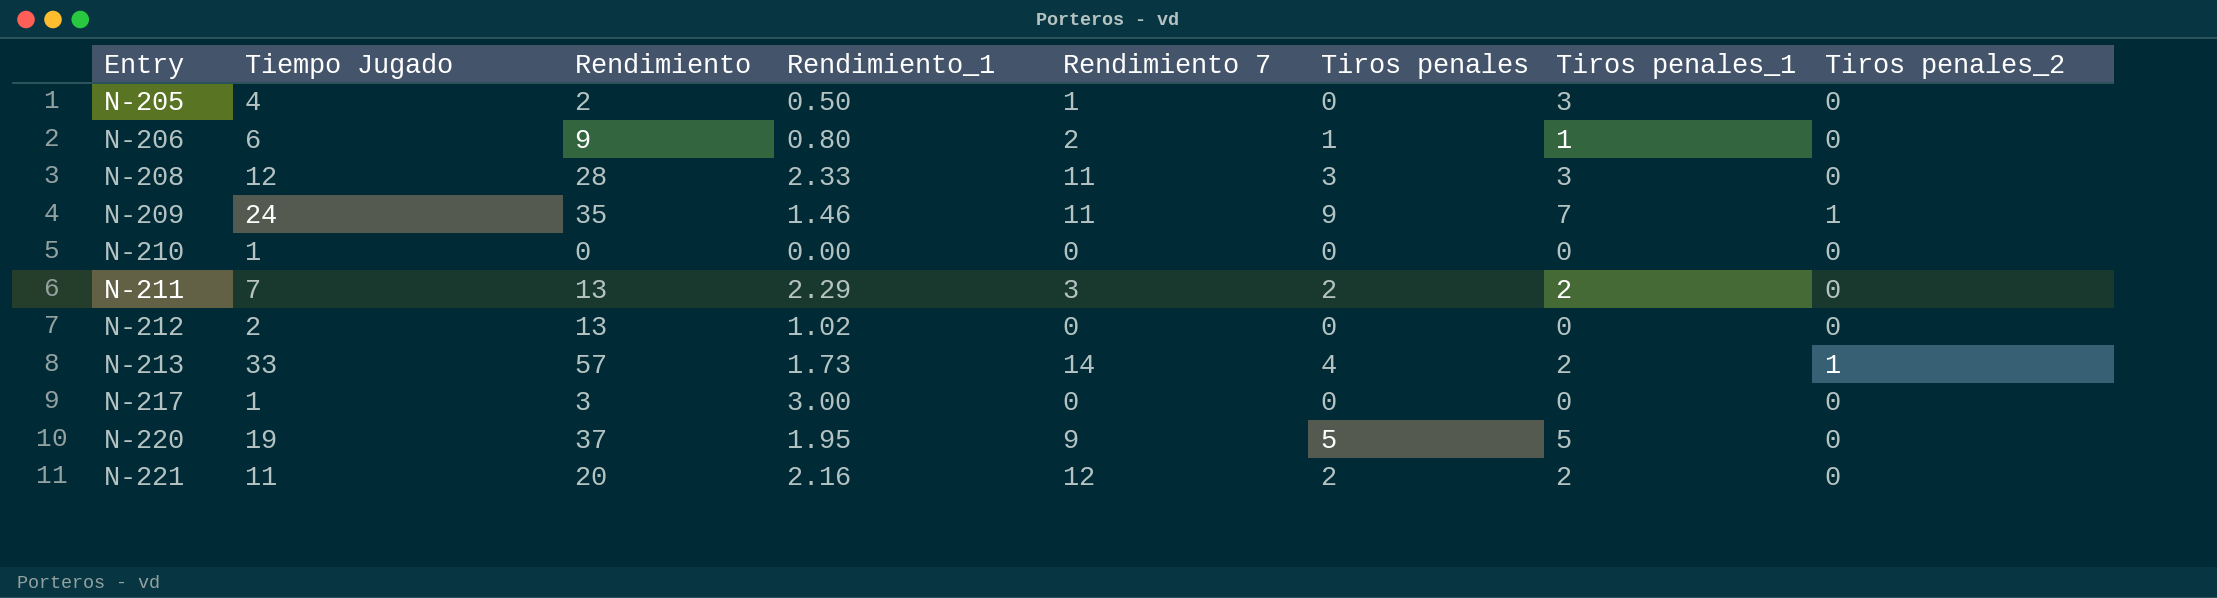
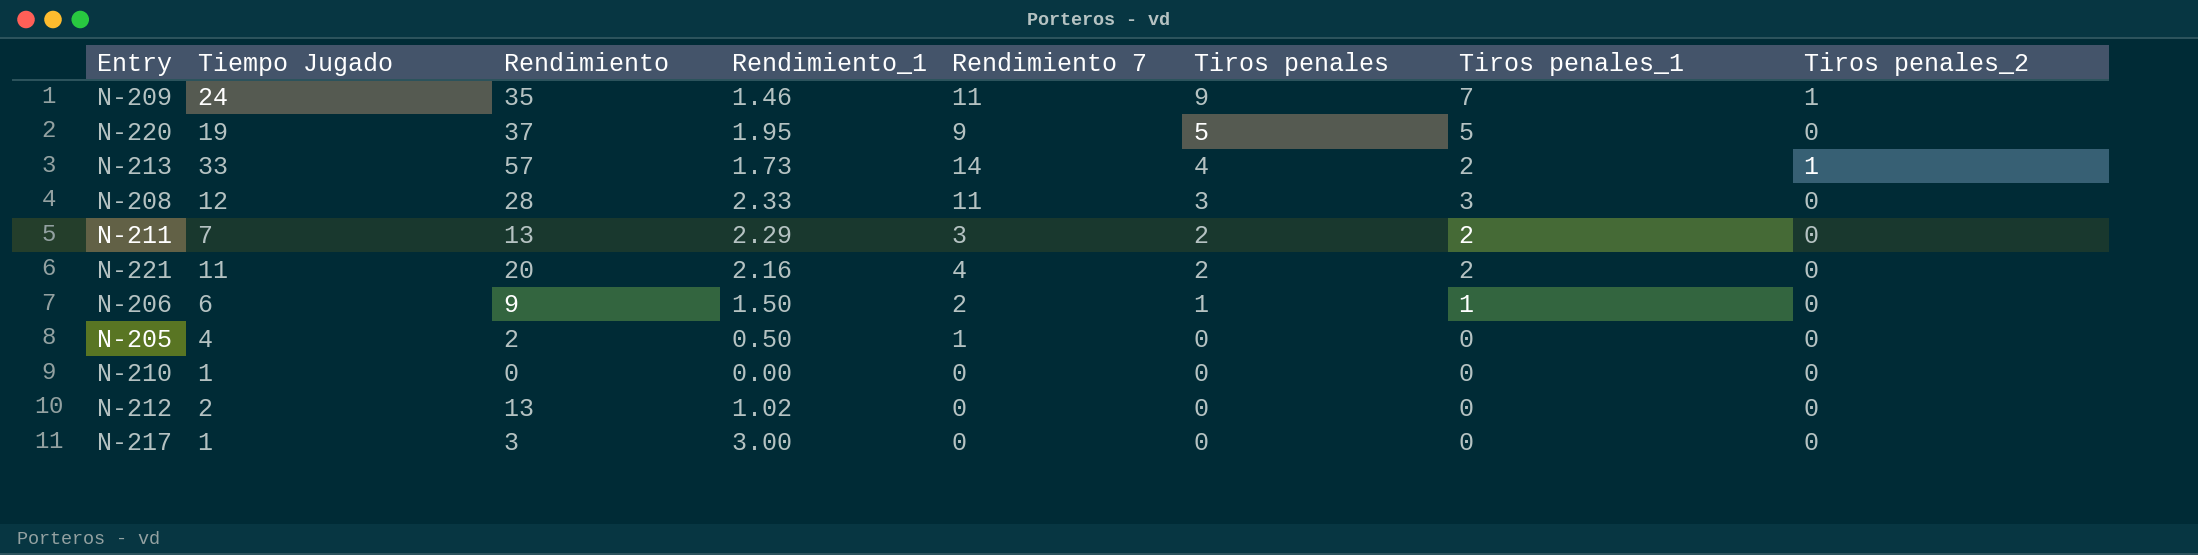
row order: Entry ascending -> Tiros penales descending
N-221 | Rendimiento 7: 12 -> 4
N-206 | Rendimiento_1: 0.80 -> 1.50
N-205 | Tiros penales_1: 3 -> 0

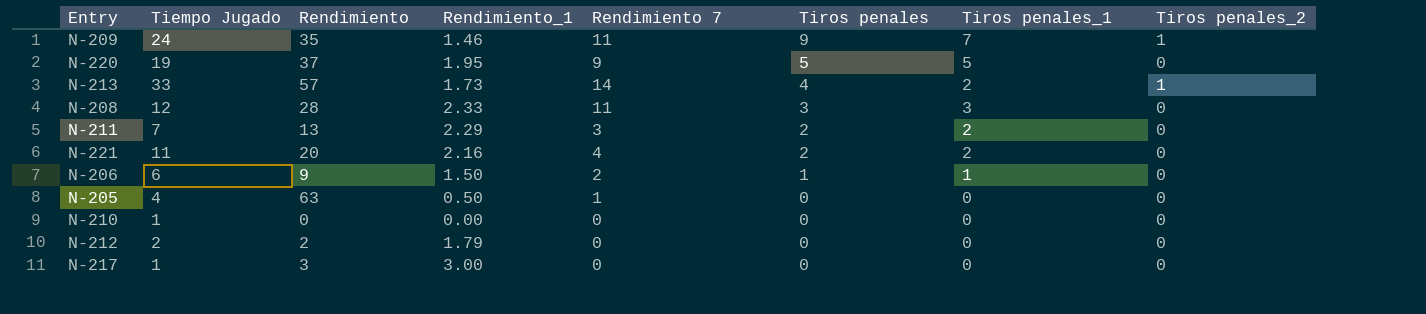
N-205 | Rendimiento: 2 -> 63
N-212 | Rendimiento: 13 -> 2
N-212 | Rendimiento_1: 1.02 -> 1.79

